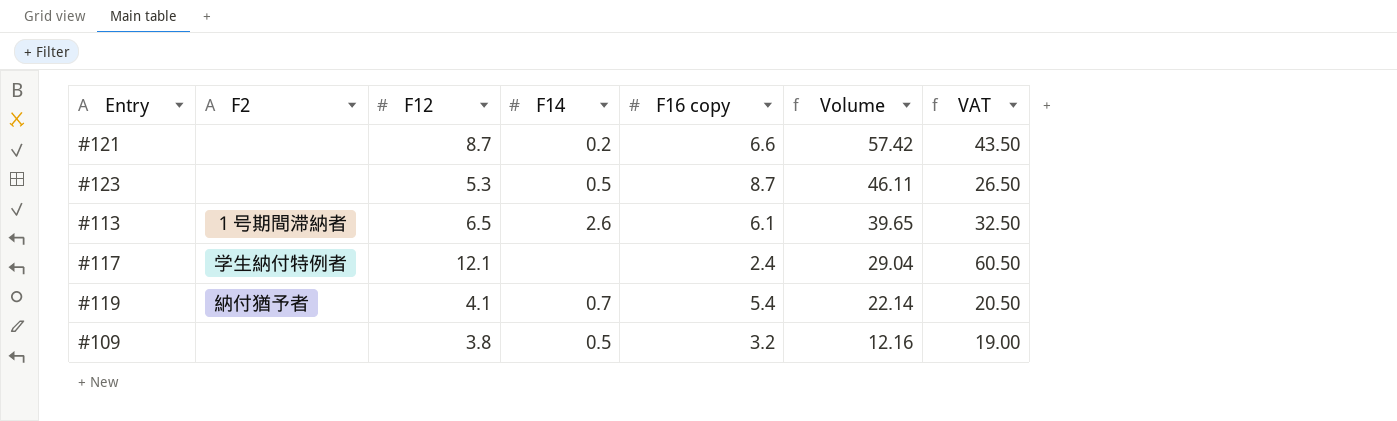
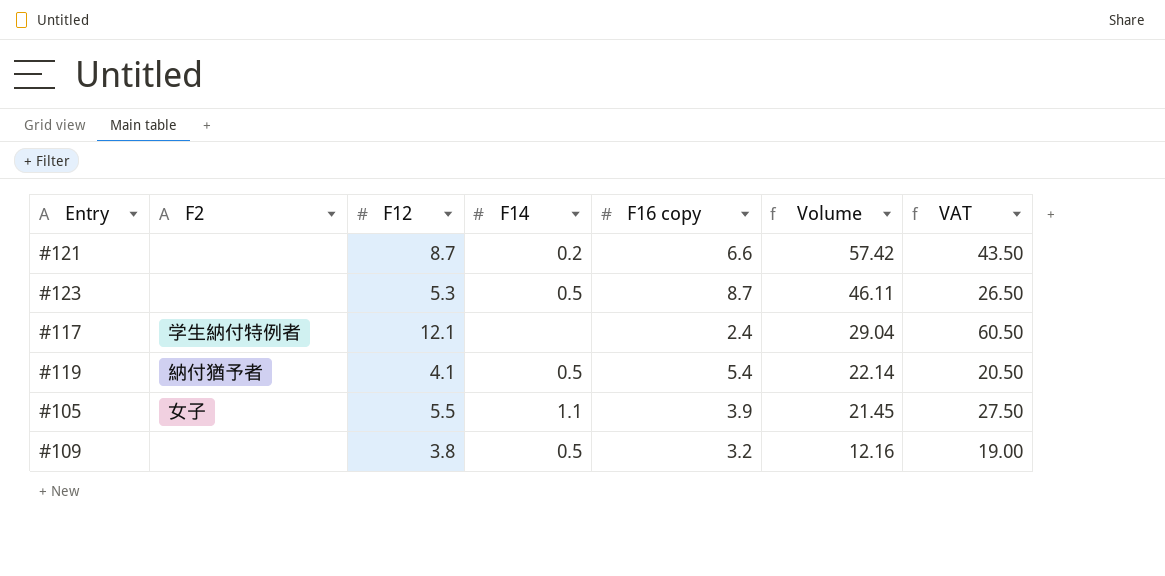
row #113: １号期間滞納者 | 6.5 | 2.6 | 6.1 | 39.65 | 32.50 -> none
#119 | F14: 0.7 -> 0.5
row #105: none -> 女子 | 5.5 | 1.1 | 3.9 | 21.45 | 27.50

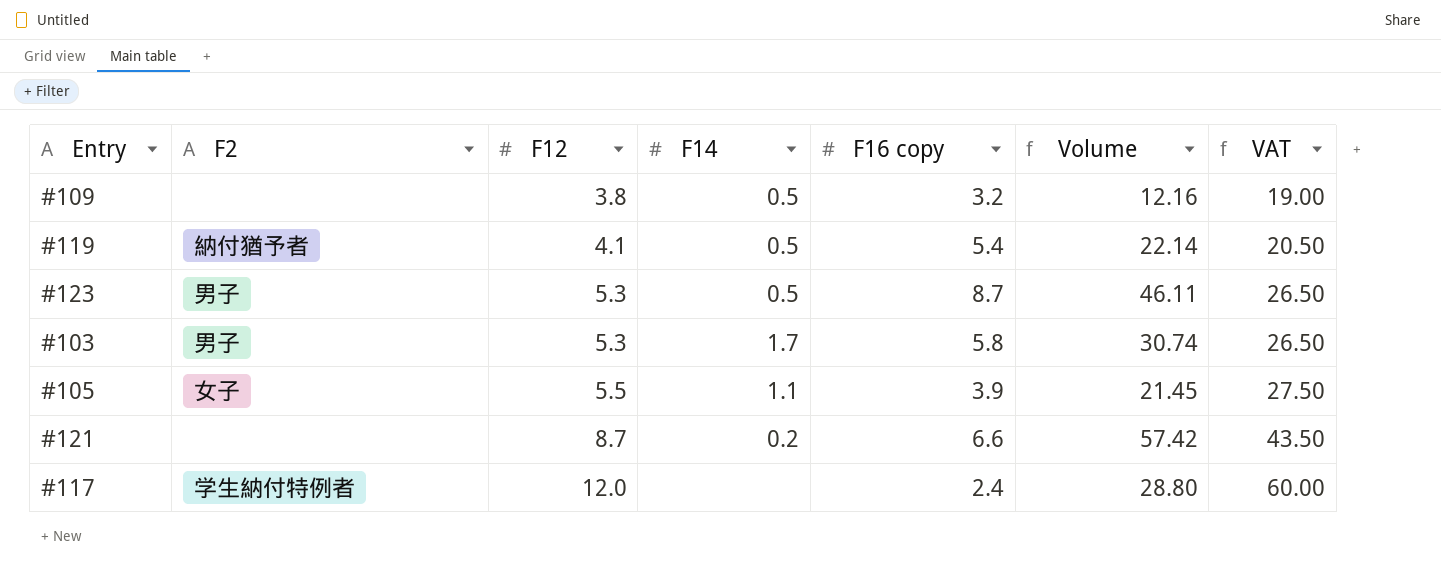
row order: Volume descending -> F12 ascending
#123 | F2: none -> 男子
row #103: none -> 男子 | 5.3 | 1.7 | 5.8 | 30.74 | 26.50
#117 | F12: 12.1 -> 12.0
#117 | Volume: 29.04 -> 28.80
#117 | VAT: 60.50 -> 60.00

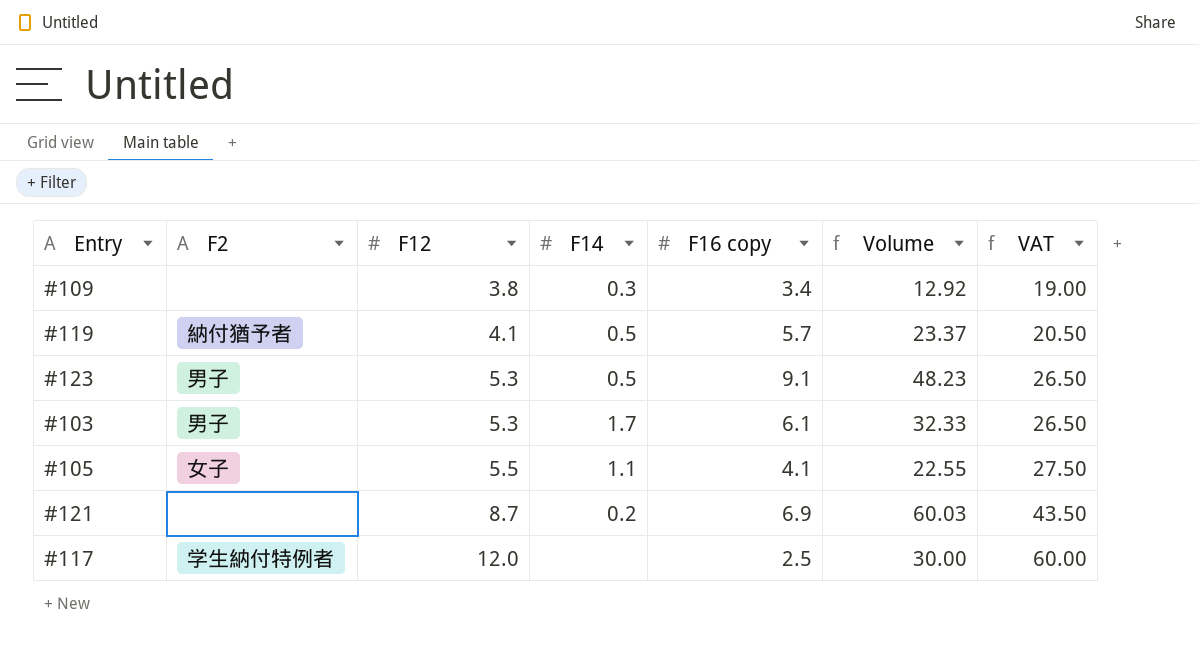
#109 | F14: 0.5 -> 0.3
#109 | F16 copy: 3.2 -> 3.4
#109 | Volume: 12.16 -> 12.92
#119 | F16 copy: 5.4 -> 5.7
#119 | Volume: 22.14 -> 23.37
#123 | F16 copy: 8.7 -> 9.1
#123 | Volume: 46.11 -> 48.23
#103 | F16 copy: 5.8 -> 6.1
#103 | Volume: 30.74 -> 32.33
#105 | F16 copy: 3.9 -> 4.1
#105 | Volume: 21.45 -> 22.55
#121 | F16 copy: 6.6 -> 6.9
#121 | Volume: 57.42 -> 60.03
#117 | F16 copy: 2.4 -> 2.5
#117 | Volume: 28.80 -> 30.00

